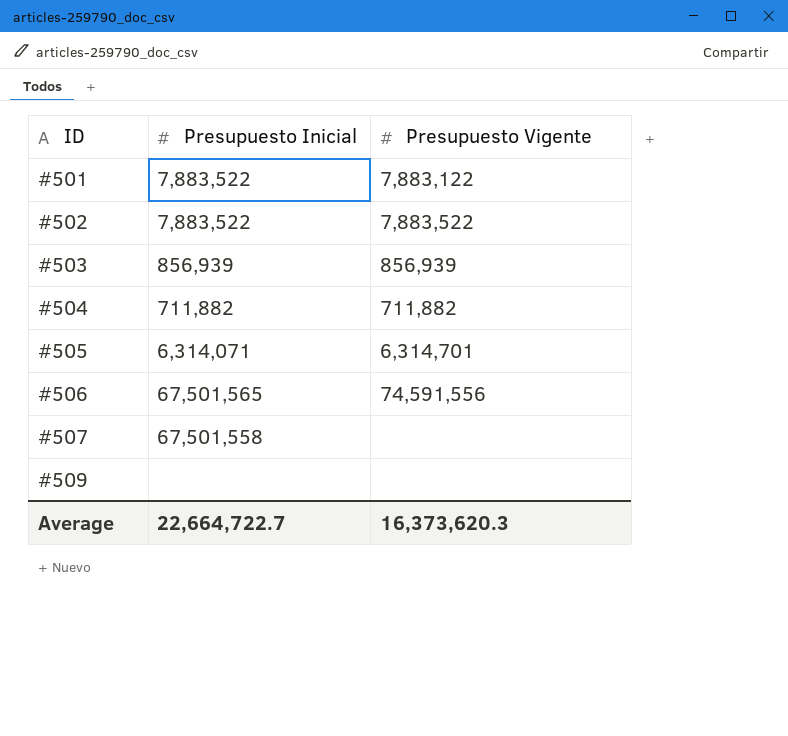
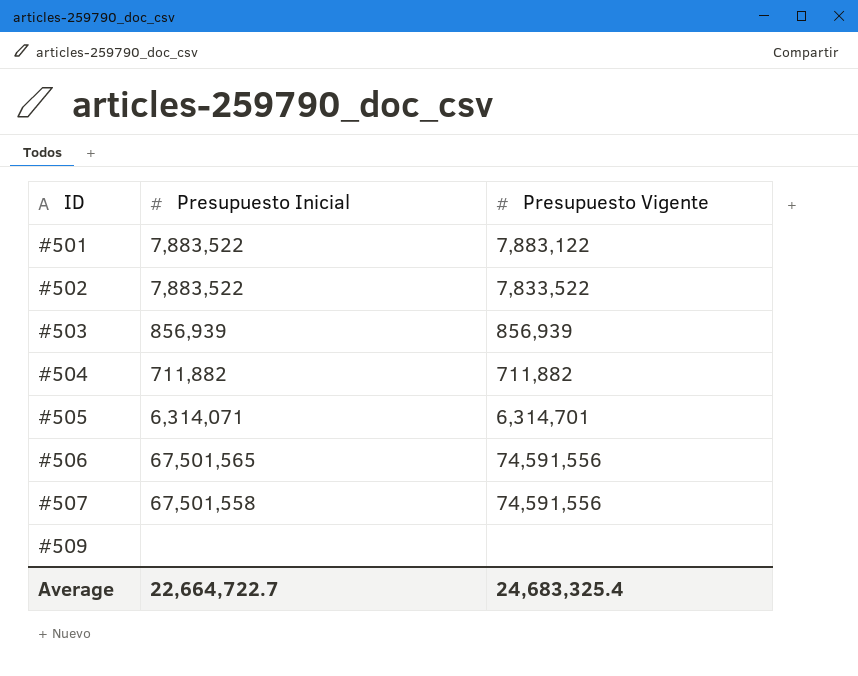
#502 | Presupuesto Vigente: 7,883,522 -> 7,833,522
#507 | Presupuesto Vigente: none -> 74,591,556
Average | Presupuesto Vigente: 16,373,620.3 -> 24,683,325.4

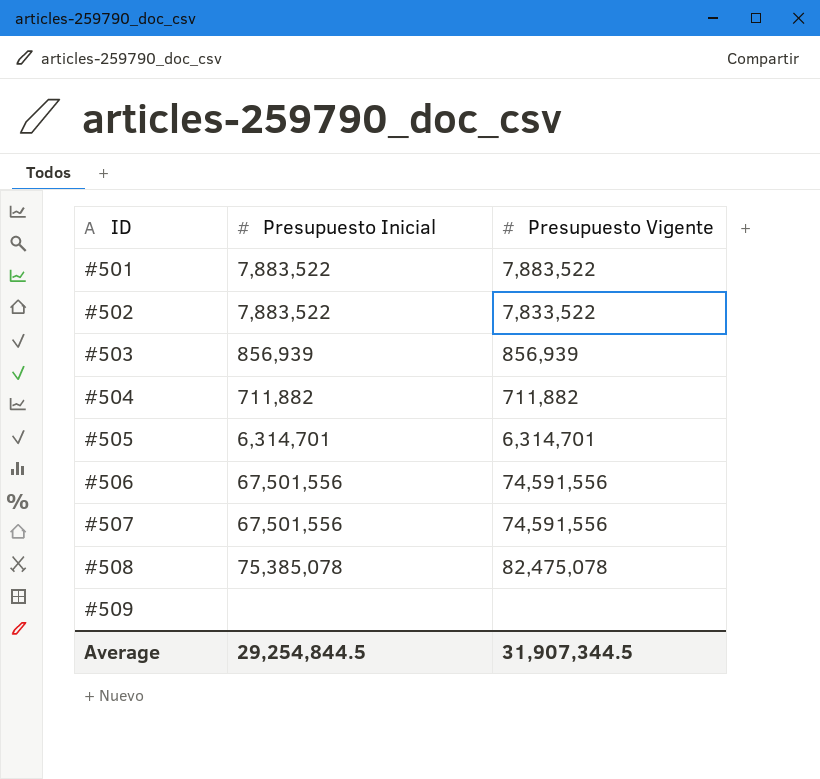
#501 | Presupuesto Vigente: 7,883,122 -> 7,883,522
#505 | Presupuesto Inicial: 6,314,071 -> 6,314,701
#506 | Presupuesto Inicial: 67,501,565 -> 67,501,556
#507 | Presupuesto Inicial: 67,501,558 -> 67,501,556
row #508: none -> 75,385,078 | 82,475,078
Average | Presupuesto Inicial: 22,664,722.7 -> 29,254,844.5
Average | Presupuesto Vigente: 24,683,325.4 -> 31,907,344.5

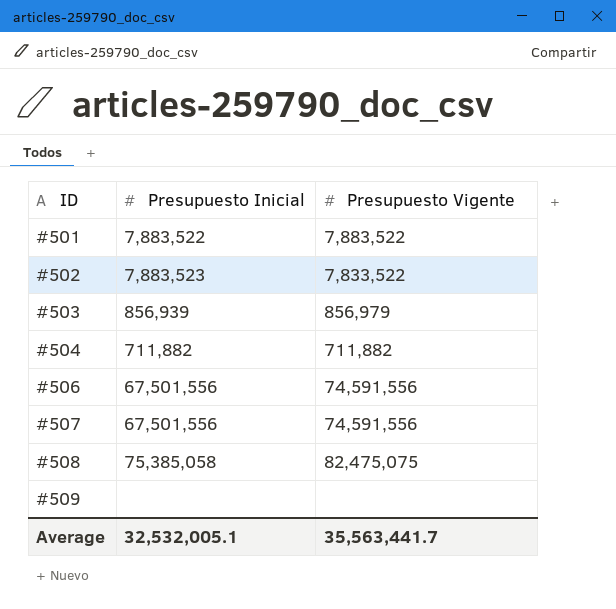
row #505: 6,314,701 | 6,314,701 -> none
#502 | Presupuesto Inicial: 7,883,522 -> 7,883,523
#503 | Presupuesto Vigente: 856,939 -> 856,979
#508 | Presupuesto Inicial: 75,385,078 -> 75,385,058
#508 | Presupuesto Vigente: 82,475,078 -> 82,475,075
Average | Presupuesto Inicial: 29,254,844.5 -> 32,532,005.1
Average | Presupuesto Vigente: 31,907,344.5 -> 35,563,441.7

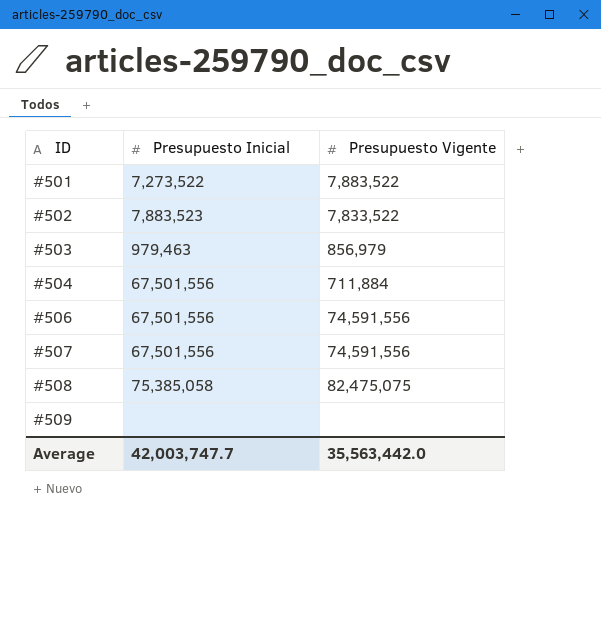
#501 | Presupuesto Inicial: 7,883,522 -> 7,273,522
#503 | Presupuesto Inicial: 856,939 -> 979,463
#504 | Presupuesto Inicial: 711,882 -> 67,501,556
#504 | Presupuesto Vigente: 711,882 -> 711,884
Average | Presupuesto Inicial: 32,532,005.1 -> 42,003,747.7
Average | Presupuesto Vigente: 35,563,441.7 -> 35,563,442.0

